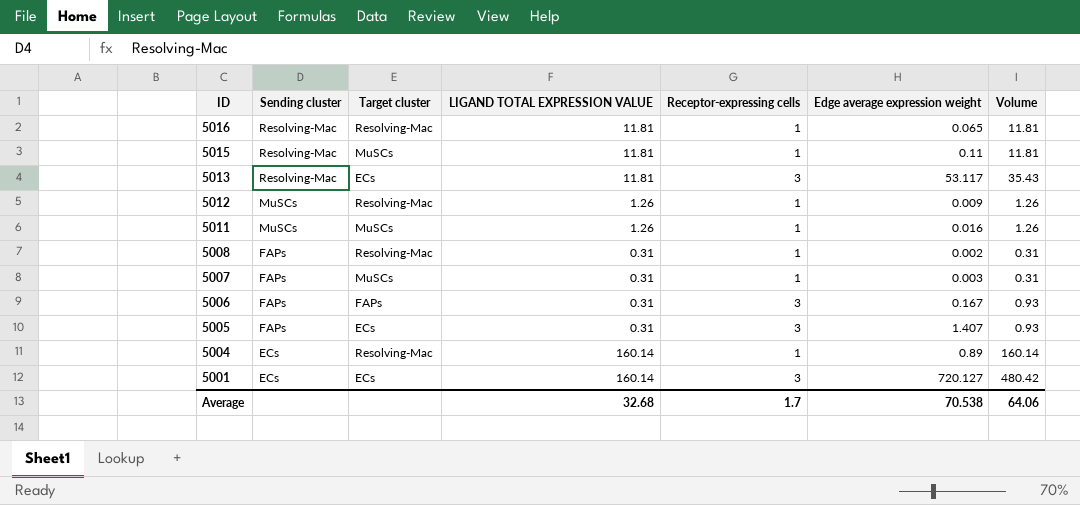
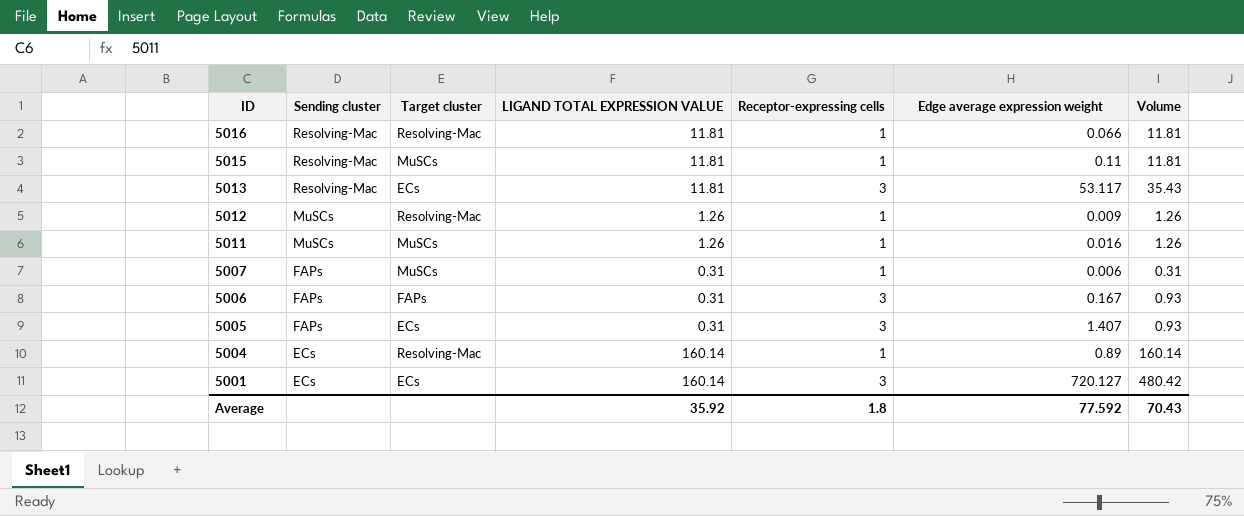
row 5008: FAPs | Resolving-Mac | 0.31 | 1 | 0.002 | 0.31 -> none
5016 | Edge average expression weight: 0.065 -> 0.066
5007 | Edge average expression weight: 0.003 -> 0.006
Average | LIGAND TOTAL EXPRESSION VALUE: 32.68 -> 35.92
Average | Receptor-expressing cells: 1.7 -> 1.8
Average | Edge average expression weight: 70.538 -> 77.592
Average | Volume: 64.06 -> 70.43

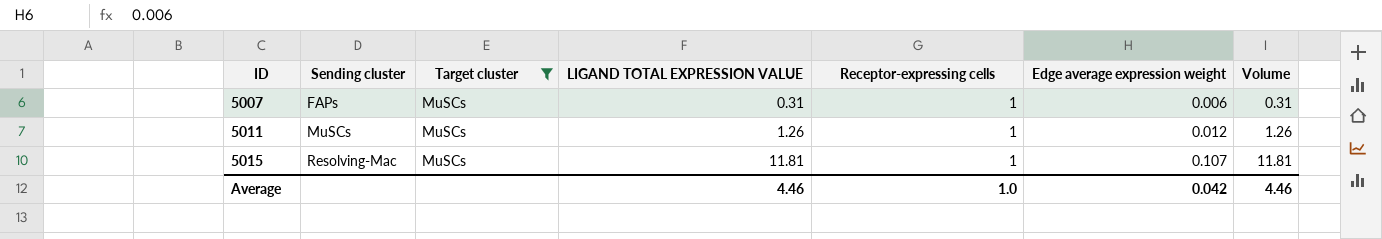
filter: none -> Target cluster = MuSCs
row order: ID descending -> ID ascending
5011 | Edge average expression weight: 0.016 -> 0.012
5015 | Edge average expression weight: 0.11 -> 0.107
Average | LIGAND TOTAL EXPRESSION VALUE: 35.92 -> 4.46
Average | Receptor-expressing cells: 1.8 -> 1.0
Average | Edge average expression weight: 77.592 -> 0.042
Average | Volume: 70.43 -> 4.46

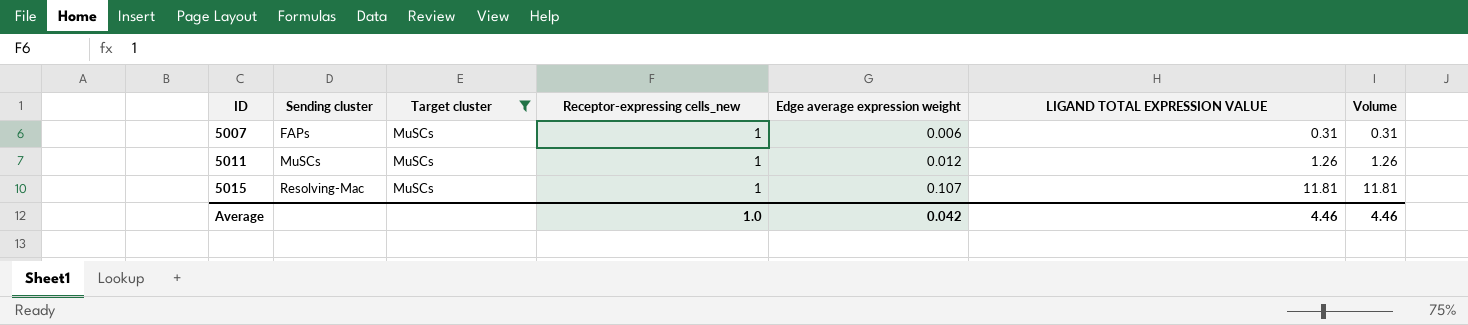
column name: Receptor-expressing cells -> Receptor-expressing cells_new
column LIGAND TOTAL EXPRESSION VALUE | position: 4 -> 6

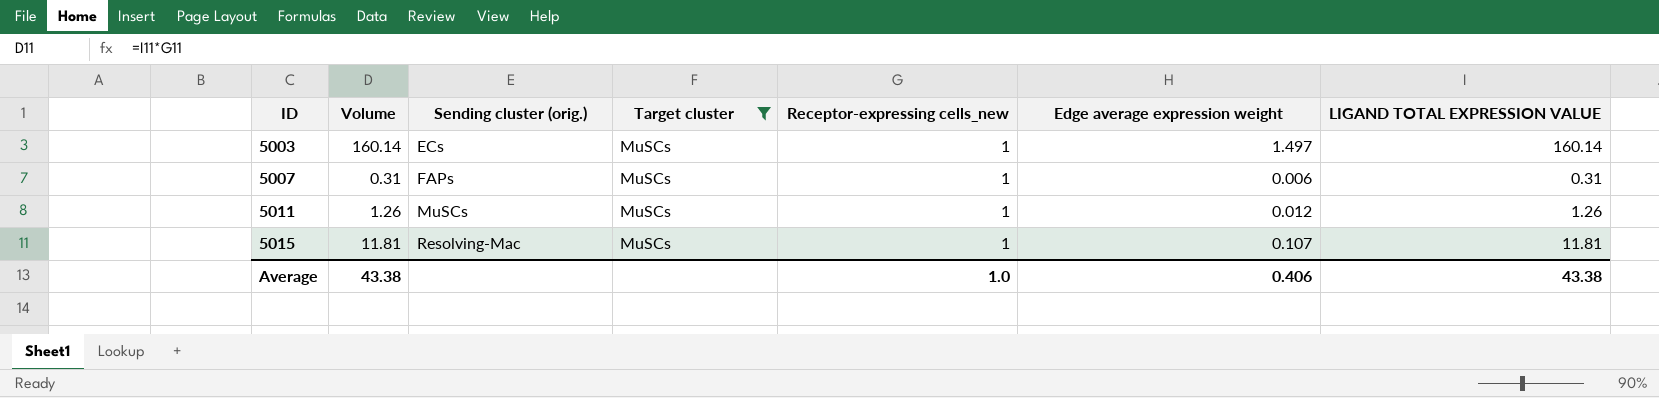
column Volume | position: 7 -> 2
column name: Sending cluster -> Sending cluster (orig.)
row 5003: none -> 160.14 | ECs | MuSCs | 1 | 1.497 | 160.14
Average | Volume: 4.46 -> 43.38
Average | Edge average expression weight: 0.042 -> 0.406
Average | LIGAND TOTAL EXPRESSION VALUE: 4.46 -> 43.38

